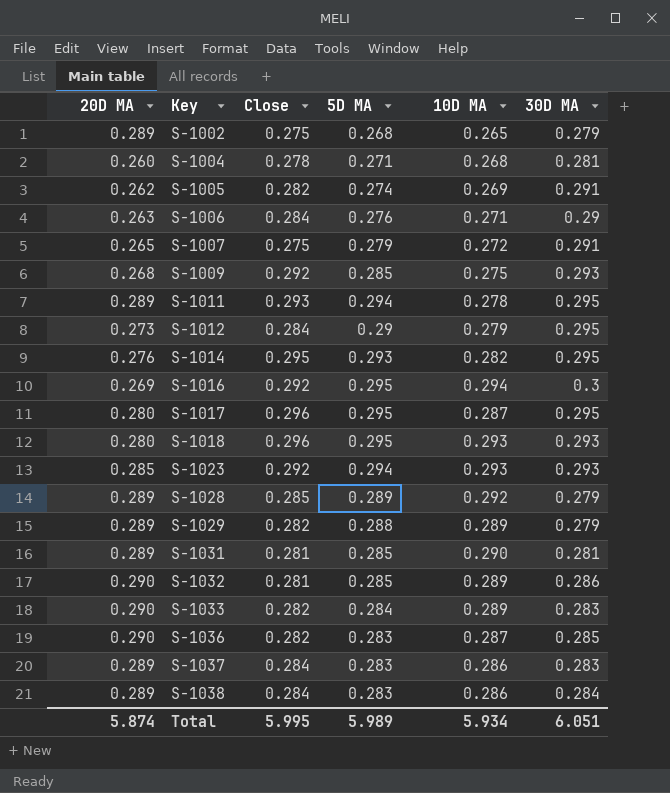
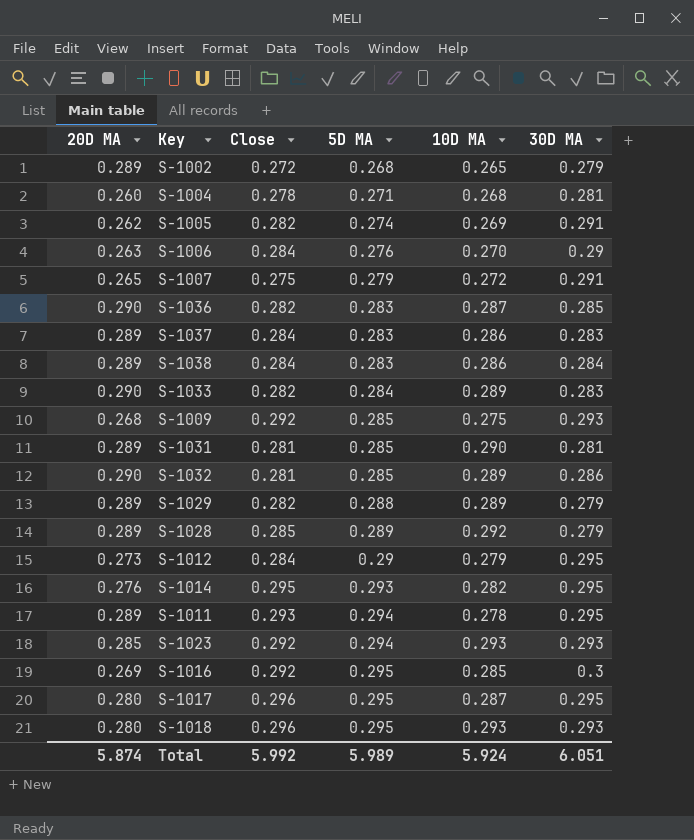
row order: Key ascending -> 5D MA ascending
S-1002 | Close: 0.275 -> 0.272
S-1006 | 10D MA: 0.271 -> 0.270
S-1016 | 10D MA: 0.294 -> 0.285
Total | Close: 5.995 -> 5.992
Total | 10D MA: 5.934 -> 5.924

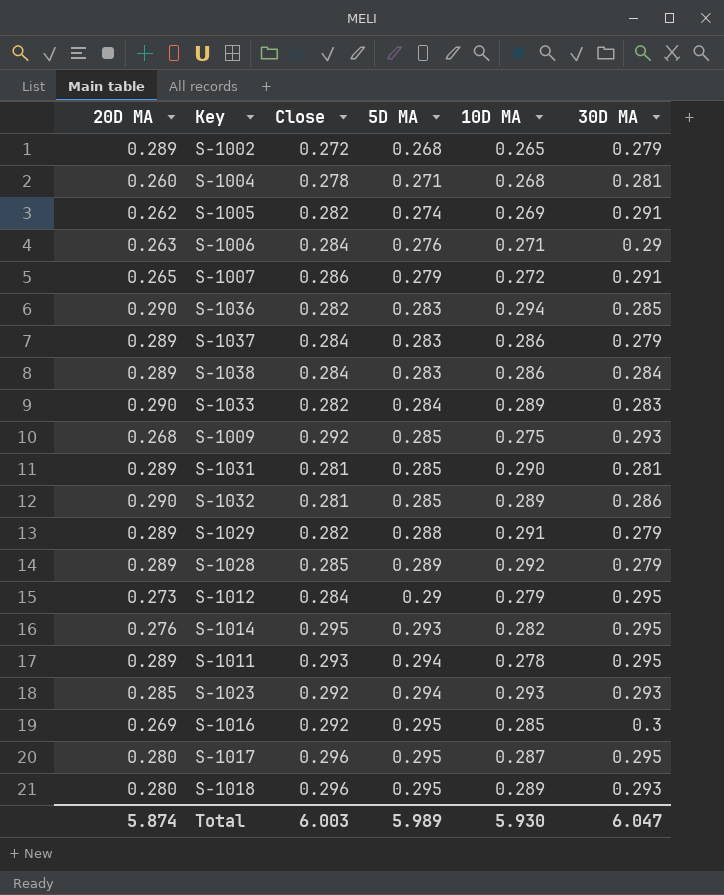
S-1006 | 10D MA: 0.270 -> 0.271
S-1007 | Close: 0.275 -> 0.286
S-1036 | 10D MA: 0.287 -> 0.294
S-1037 | 30D MA: 0.283 -> 0.279
S-1029 | 10D MA: 0.289 -> 0.291
S-1018 | 10D MA: 0.293 -> 0.289
Total | Close: 5.992 -> 6.003
Total | 10D MA: 5.924 -> 5.930
Total | 30D MA: 6.051 -> 6.047

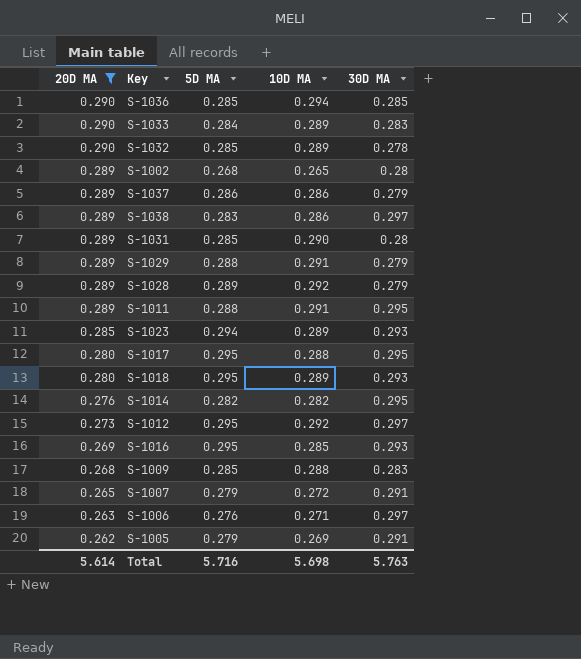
filter: none -> 20D MA != 0.260
row order: 5D MA ascending -> 20D MA descending
column Close | position: 3 -> none
S-1036 | 5D MA: 0.283 -> 0.285
S-1032 | 30D MA: 0.286 -> 0.278
S-1002 | 30D MA: 0.279 -> 0.28
S-1037 | 5D MA: 0.283 -> 0.286
S-1038 | 30D MA: 0.284 -> 0.297
S-1031 | 30D MA: 0.281 -> 0.28
S-1011 | 5D MA: 0.294 -> 0.288
S-1011 | 10D MA: 0.278 -> 0.291
S-1023 | 10D MA: 0.293 -> 0.289
S-1017 | 10D MA: 0.287 -> 0.288
S-1014 | 5D MA: 0.293 -> 0.282
S-1012 | 5D MA: 0.29 -> 0.295
S-1012 | 10D MA: 0.279 -> 0.292
S-1012 | 30D MA: 0.295 -> 0.297
S-1016 | 30D MA: 0.3 -> 0.293
S-1009 | 10D MA: 0.275 -> 0.288
S-1009 | 30D MA: 0.293 -> 0.283
S-1006 | 30D MA: 0.29 -> 0.297
S-1005 | 5D MA: 0.274 -> 0.279
Total | 20D MA: 5.874 -> 5.614
Total | 5D MA: 5.989 -> 5.716
Total | 10D MA: 5.930 -> 5.698
Total | 30D MA: 6.047 -> 5.763

